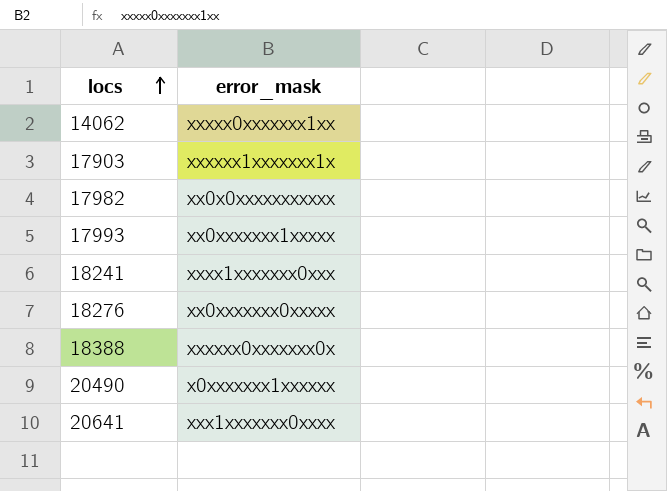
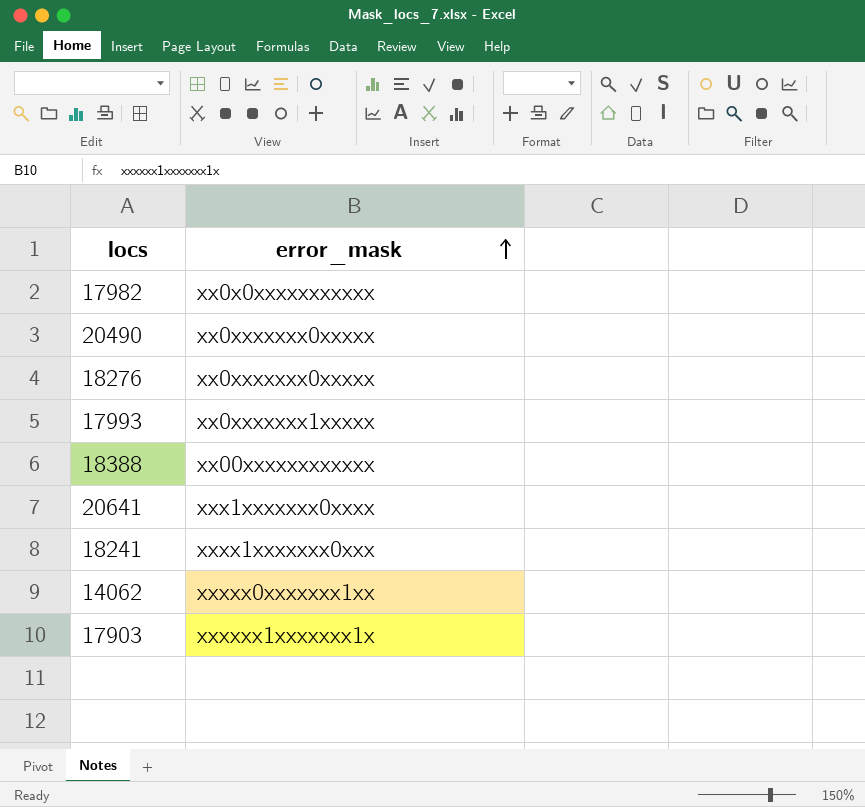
row order: locs ascending -> error_mask ascending
20490 | error_mask: x0xxxxxxx1xxxxxx -> xx0xxxxxxx0xxxxx
18388 | error_mask: xxxxxx0xxxxxxx0x -> xx00xxxxxxxxxxxx

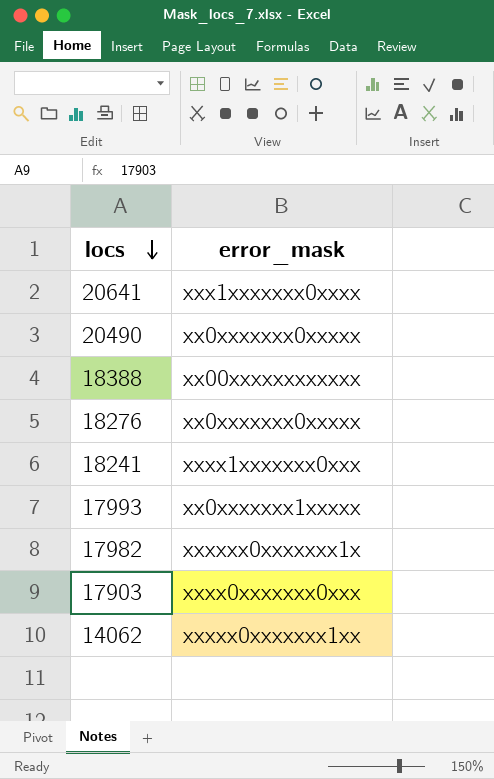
row order: error_mask ascending -> locs descending
17982 | error_mask: xx0x0xxxxxxxxxxx -> xxxxxx0xxxxxxx1x
17903 | error_mask: xxxxxx1xxxxxxx1x -> xxxx0xxxxxxx0xxx

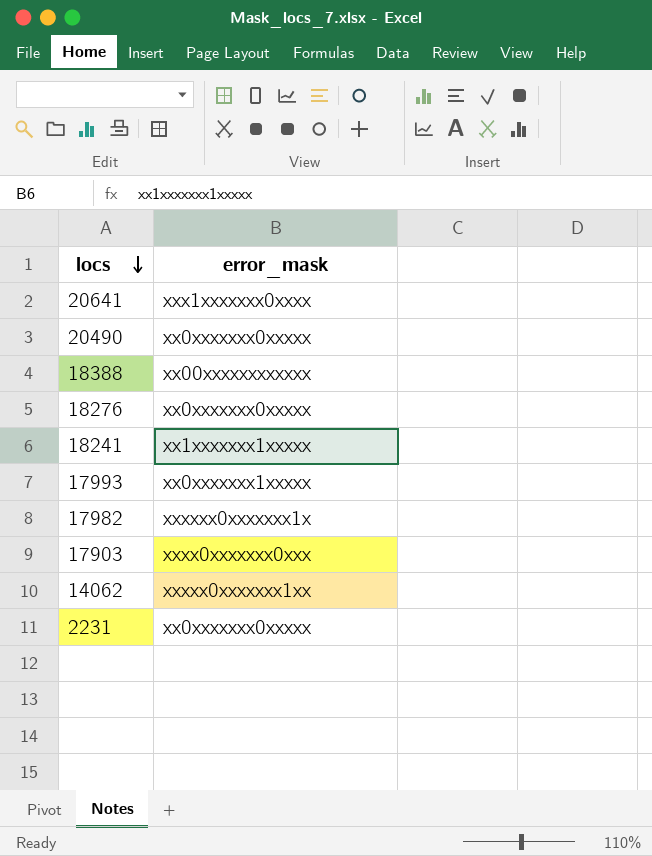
18241 | error_mask: xxxx1xxxxxxx0xxx -> xx1xxxxxxx1xxxxx
row 2231: none -> xx0xxxxxxx0xxxxx

